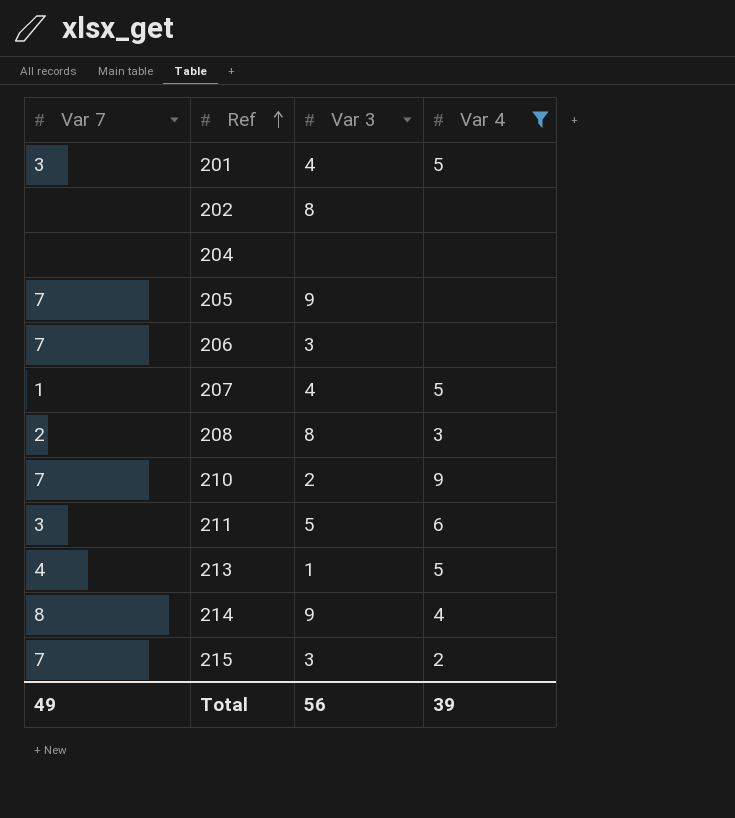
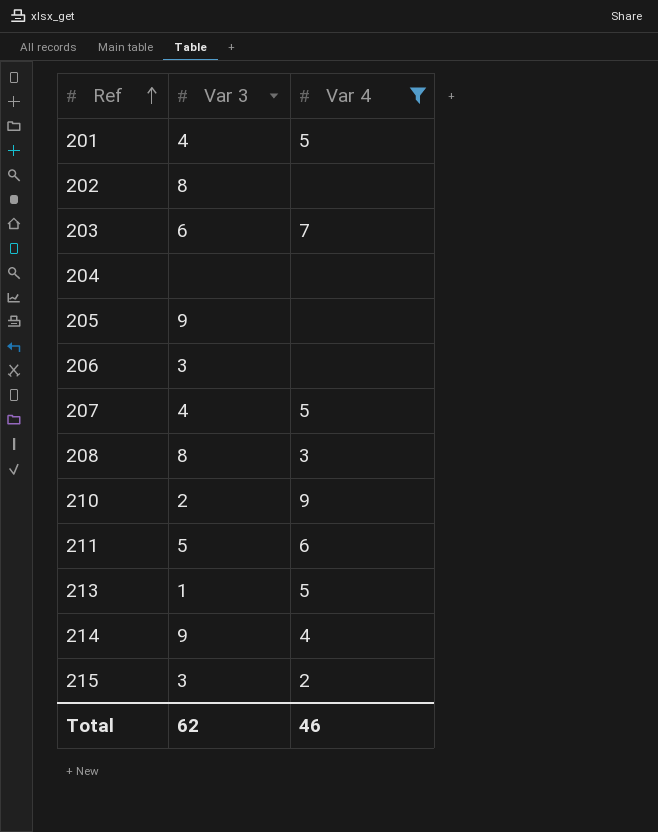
column Var 7 | position: 1 -> none
row 203: none -> 6 | 7
Total | Var 3: 56 -> 62
Total | Var 4: 39 -> 46

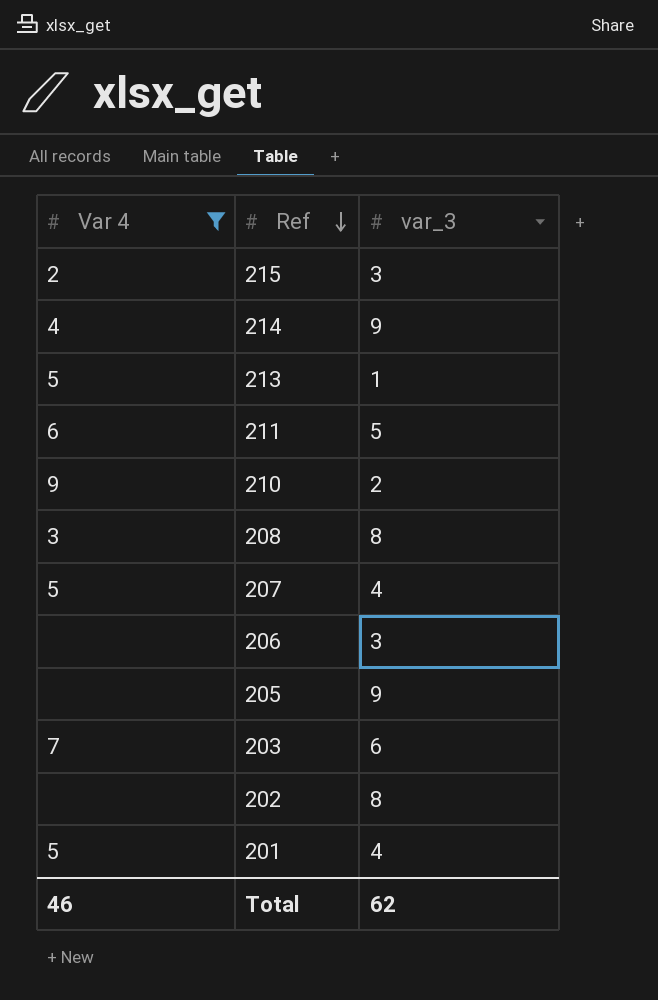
row order: Ref ascending -> Ref descending
column Var 4 | position: 3 -> 1
column name: Var 3 -> var_3
row 204: none | none -> none

